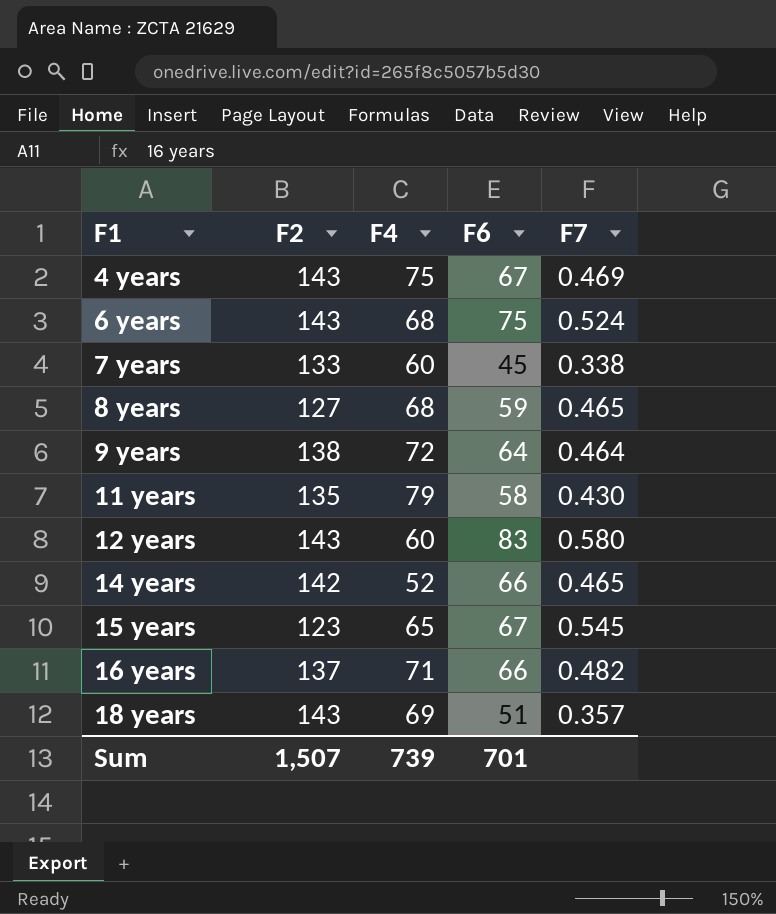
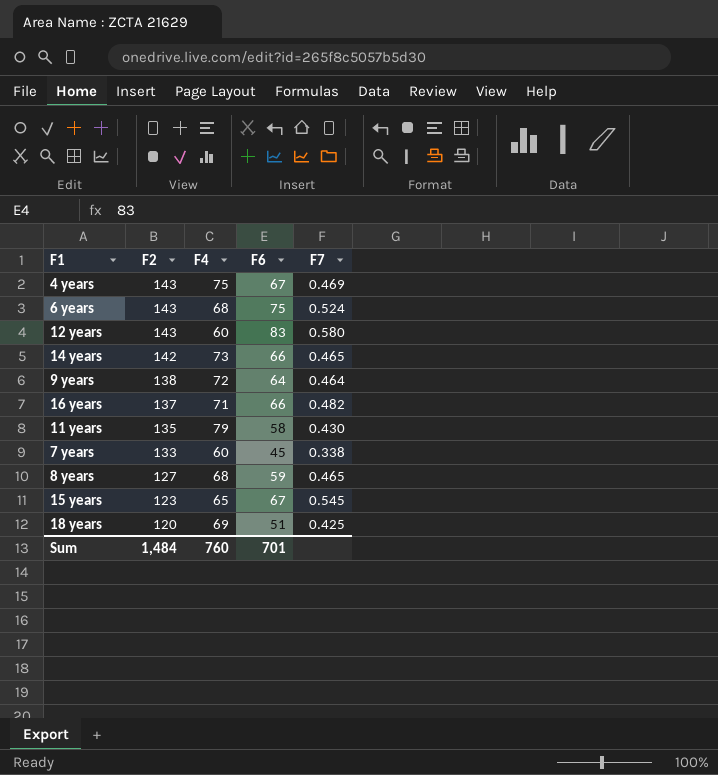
row order: F1 ascending -> F2 descending
14 years | F4: 52 -> 73
18 years | F2: 143 -> 120
18 years | F7: 0.357 -> 0.425
Sum | F2: 1,507 -> 1,484
Sum | F4: 739 -> 760

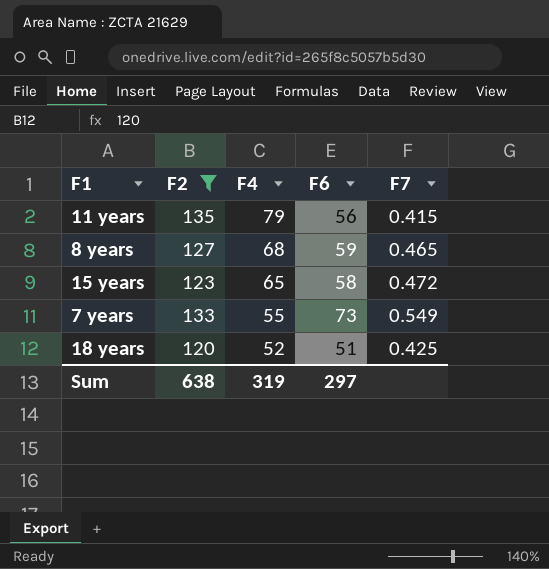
filter: none -> F2 <= 135
row order: F2 descending -> F4 descending
11 years | F6: 58 -> 56
11 years | F7: 0.430 -> 0.415
15 years | F6: 67 -> 58
15 years | F7: 0.545 -> 0.472
7 years | F4: 60 -> 55
7 years | F6: 45 -> 73
7 years | F7: 0.338 -> 0.549
18 years | F4: 69 -> 52
Sum | F2: 1,484 -> 638
Sum | F4: 760 -> 319
Sum | F6: 701 -> 297

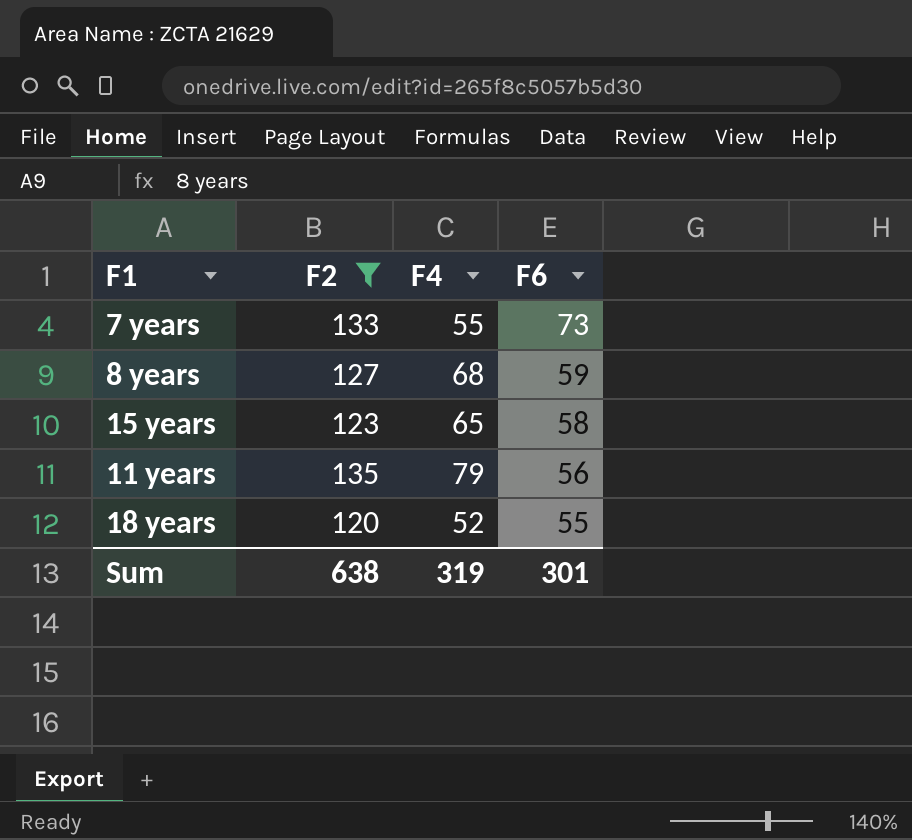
row order: F4 descending -> F6 descending
column F7 | formula: [F6] / [F2] -> none
18 years | F6: 51 -> 55
Sum | F6: 297 -> 301

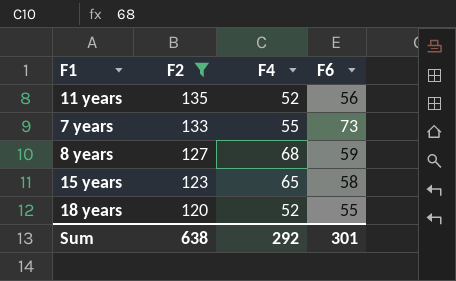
row order: F6 descending -> F2 descending
11 years | F4: 79 -> 52
Sum | F4: 319 -> 292

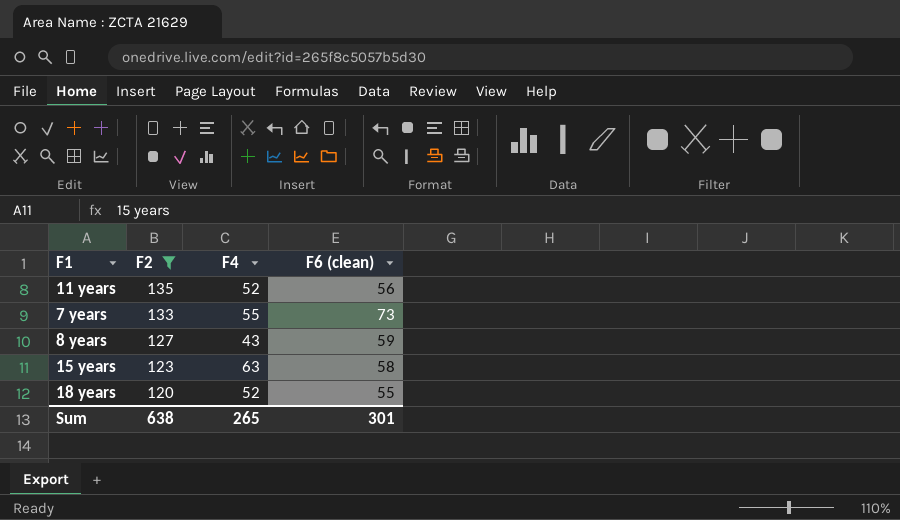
column name: F6 -> F6 (clean)
8 years | F4: 68 -> 43
15 years | F4: 65 -> 63
Sum | F4: 292 -> 265

